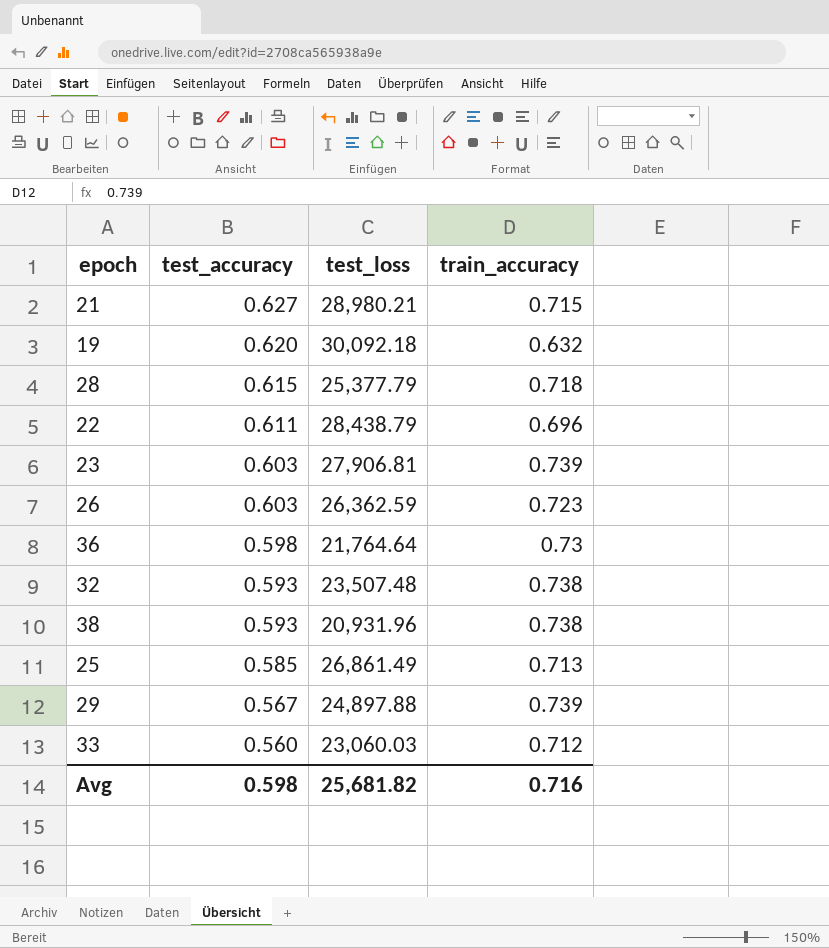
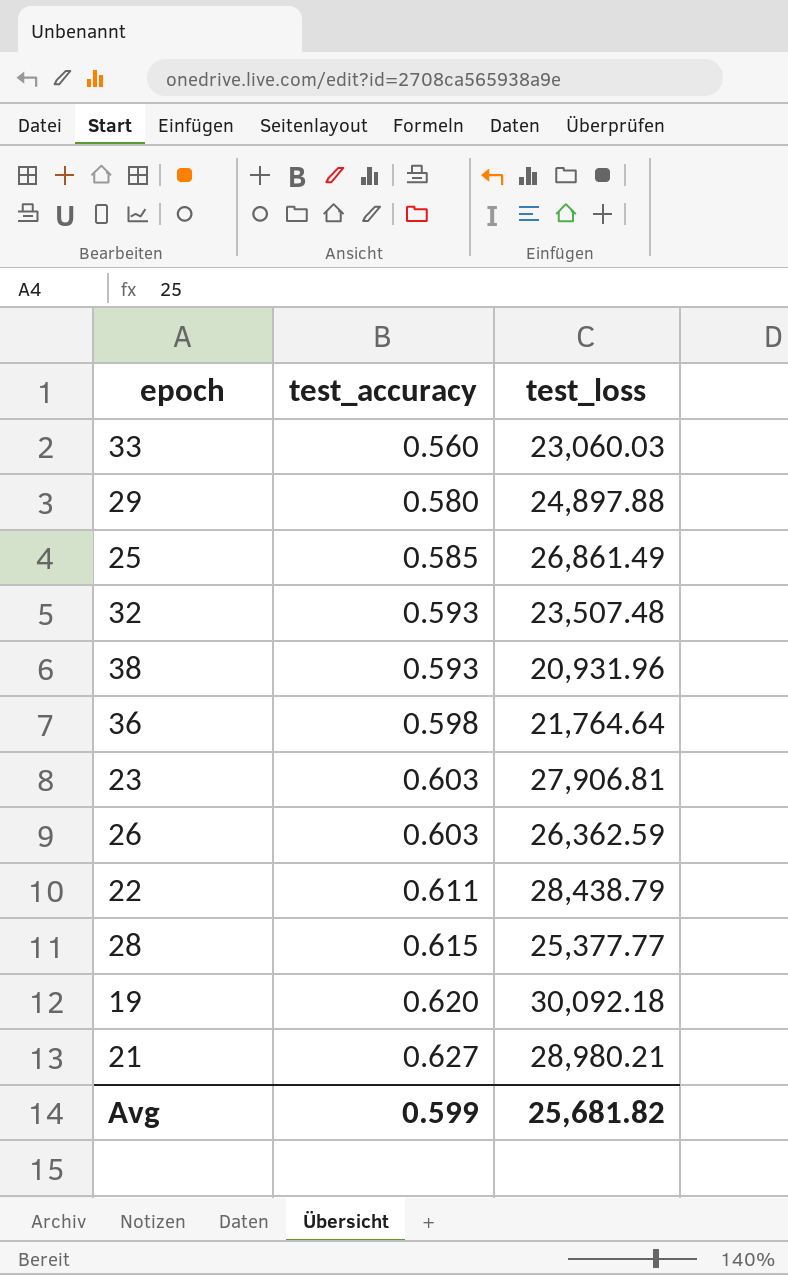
row order: test_accuracy descending -> test_accuracy ascending
column train_accuracy | position: 4 -> none
29 | test_accuracy: 0.567 -> 0.580
28 | test_loss: 25,377.79 -> 25,377.77
Avg | test_accuracy: 0.598 -> 0.599

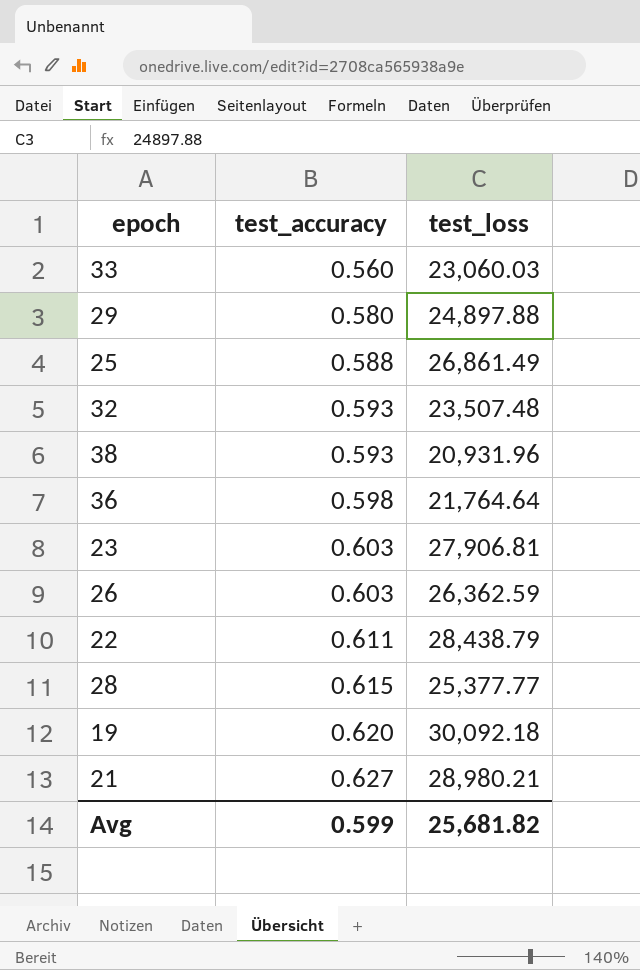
25 | test_accuracy: 0.585 -> 0.588

